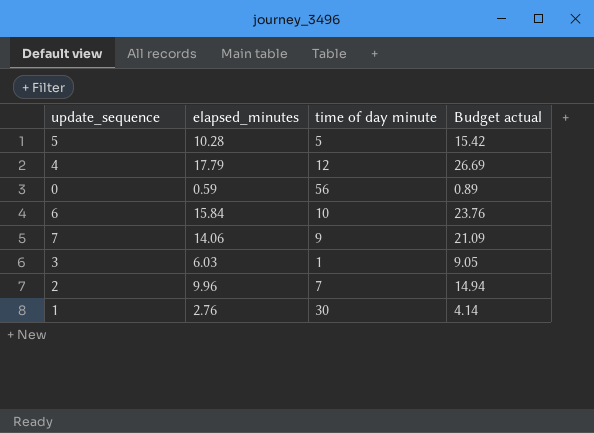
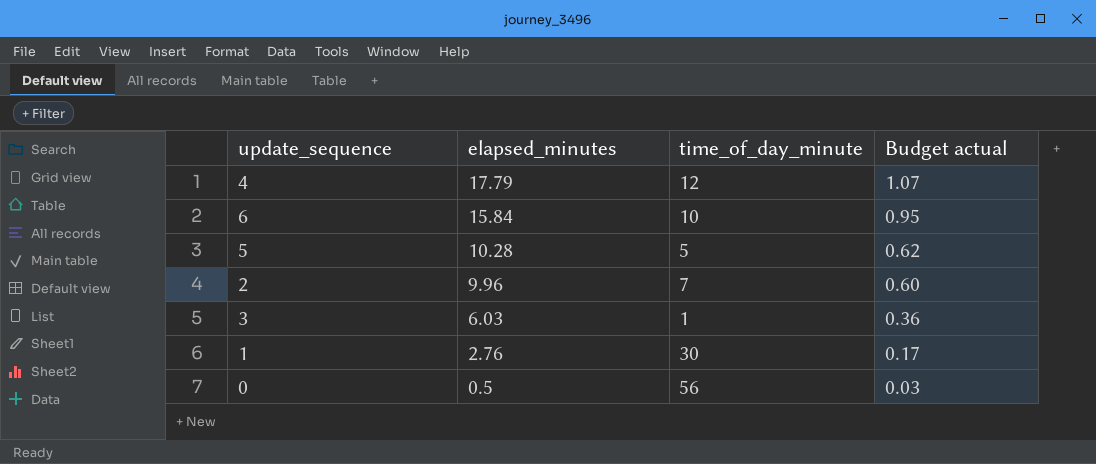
row order: none -> elapsed_minutes descending
column name: time of day minute -> time_of_day_minute
column Budget actual | formula: [elapsed_minutes] * 1.5 -> [elapsed_minutes] * 0.06
row 7: 14.06 | 9 | 21.09 -> none
0 | elapsed_minutes: 0.59 -> 0.5

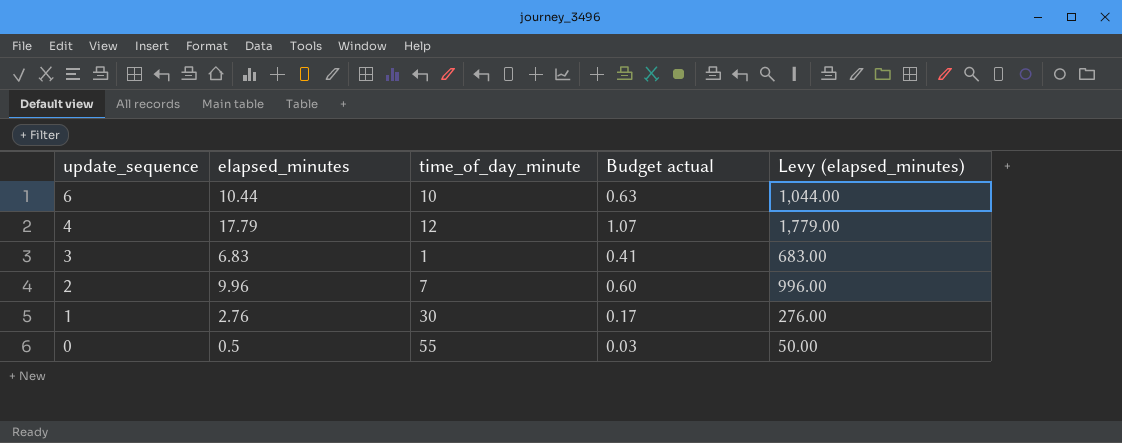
row order: elapsed_minutes descending -> update_sequence descending
column Levy (elapsed_minutes) | formula: none -> [elapsed_minutes] * 100
row 5: 10.28 | 5 | 0.62 -> none
6 | elapsed_minutes: 15.84 -> 10.44
6 | Budget actual: 0.95 -> 0.63
3 | elapsed_minutes: 6.03 -> 6.83
3 | Budget actual: 0.36 -> 0.41
0 | time_of_day_minute: 56 -> 55

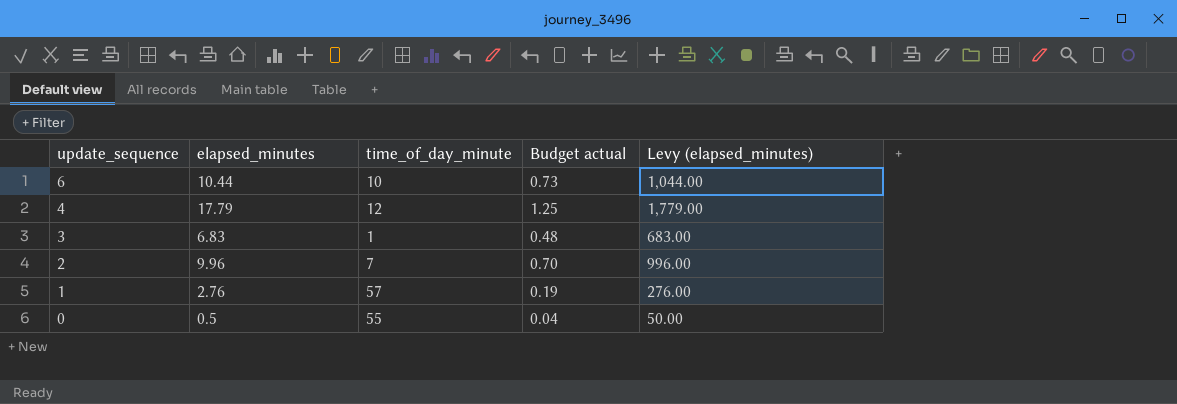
column Budget actual | formula: [elapsed_minutes] * 0.06 -> [elapsed_minutes] * 0.07
1 | time_of_day_minute: 30 -> 57

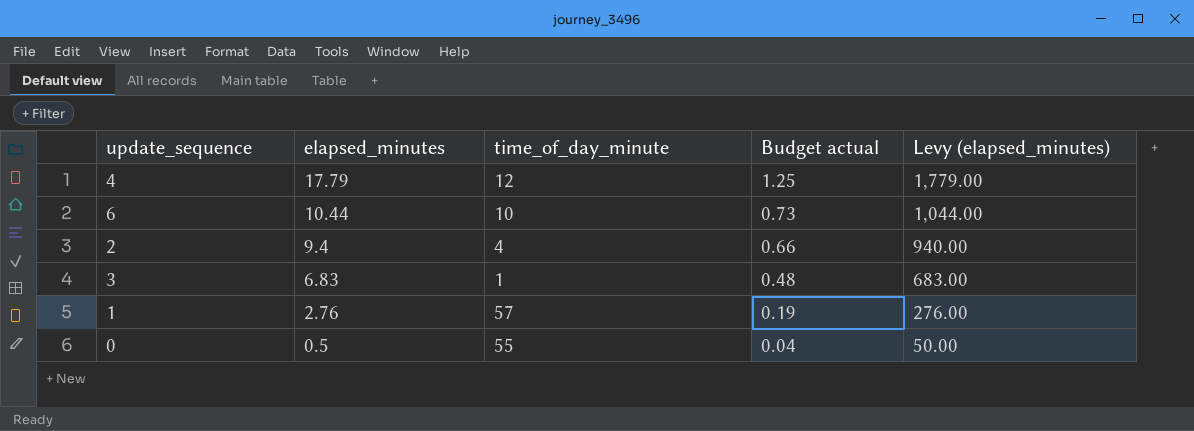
row order: update_sequence descending -> elapsed_minutes descending
2 | elapsed_minutes: 9.96 -> 9.4
2 | time_of_day_minute: 7 -> 4
2 | Budget actual: 0.70 -> 0.66
2 | Levy (elapsed_minutes): 996.00 -> 940.00

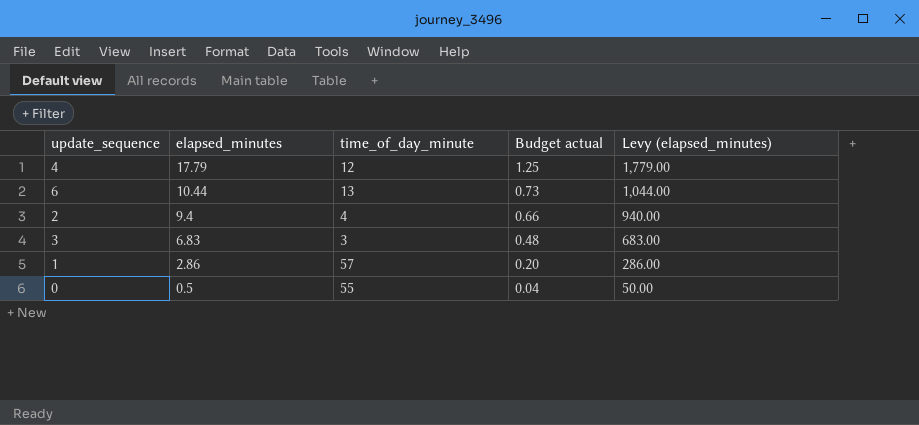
6 | time_of_day_minute: 10 -> 13
3 | time_of_day_minute: 1 -> 3
1 | elapsed_minutes: 2.76 -> 2.86
1 | Budget actual: 0.19 -> 0.20
1 | Levy (elapsed_minutes): 276.00 -> 286.00

